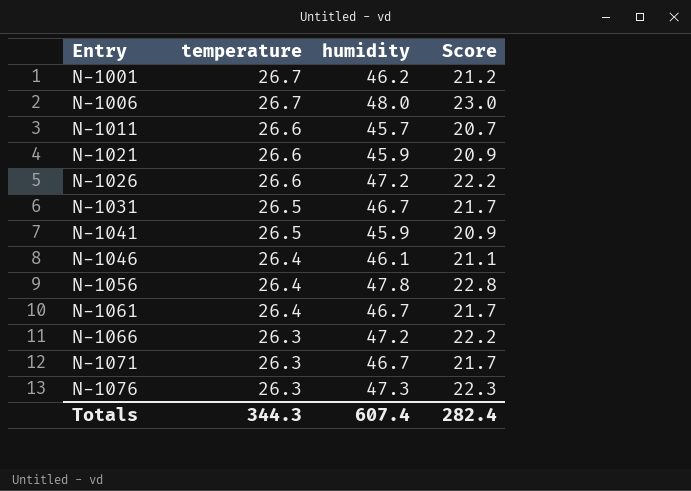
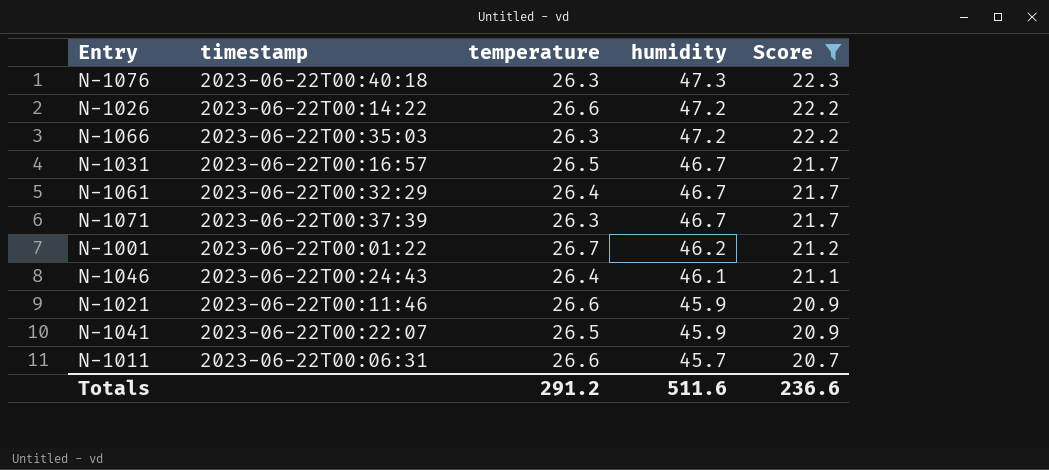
filter: none -> Score <= 22.3
row order: Entry ascending -> humidity descending
column timestamp | position: none -> 2
Totals | temperature: 344.3 -> 291.2
Totals | humidity: 607.4 -> 511.6
Totals | Score: 282.4 -> 236.6

